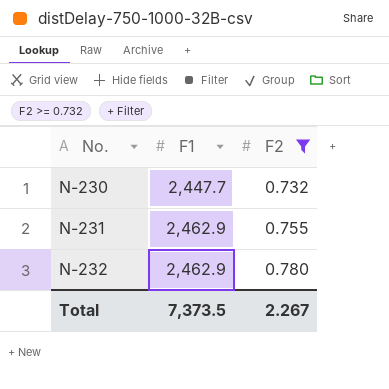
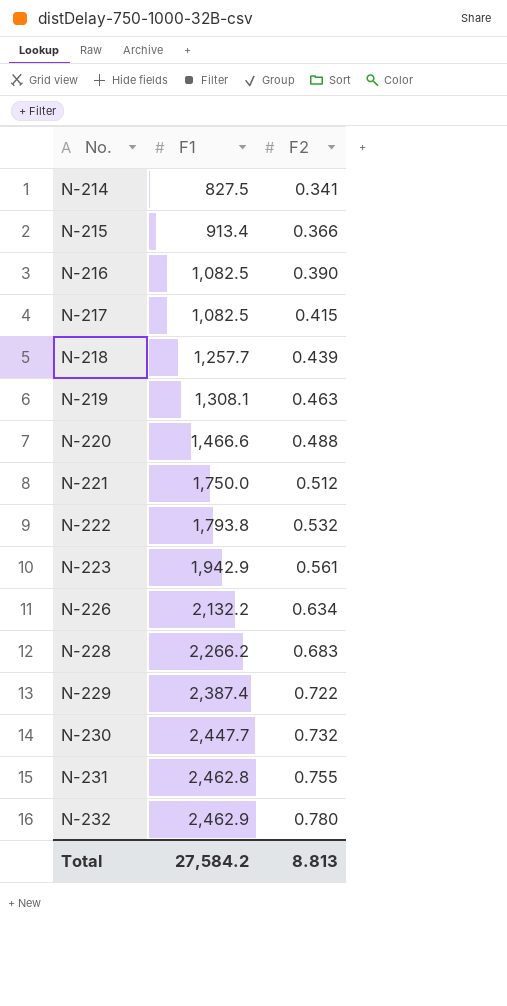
filter: F2 >= 0.732 -> none
N-231 | F1: 2,462.9 -> 2,462.8
Total | F1: 7,373.5 -> 27,584.2
Total | F2: 2.267 -> 8.813

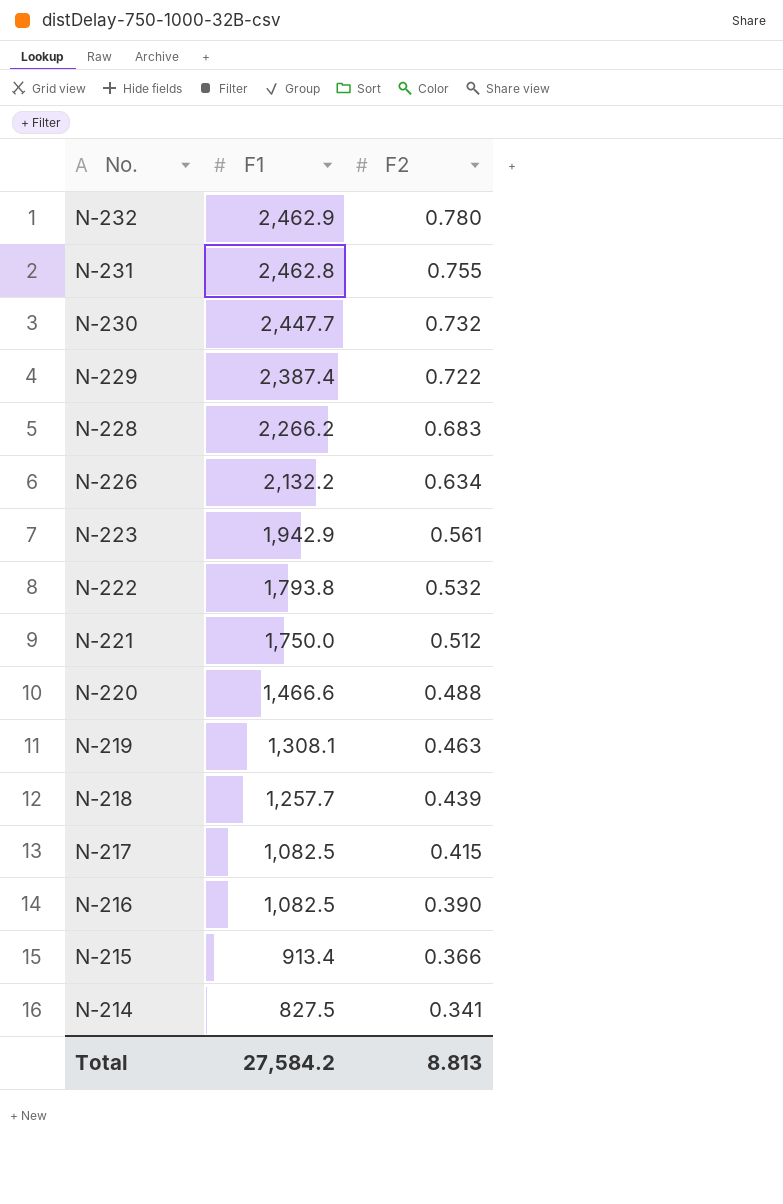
row order: No. ascending -> No. descending

